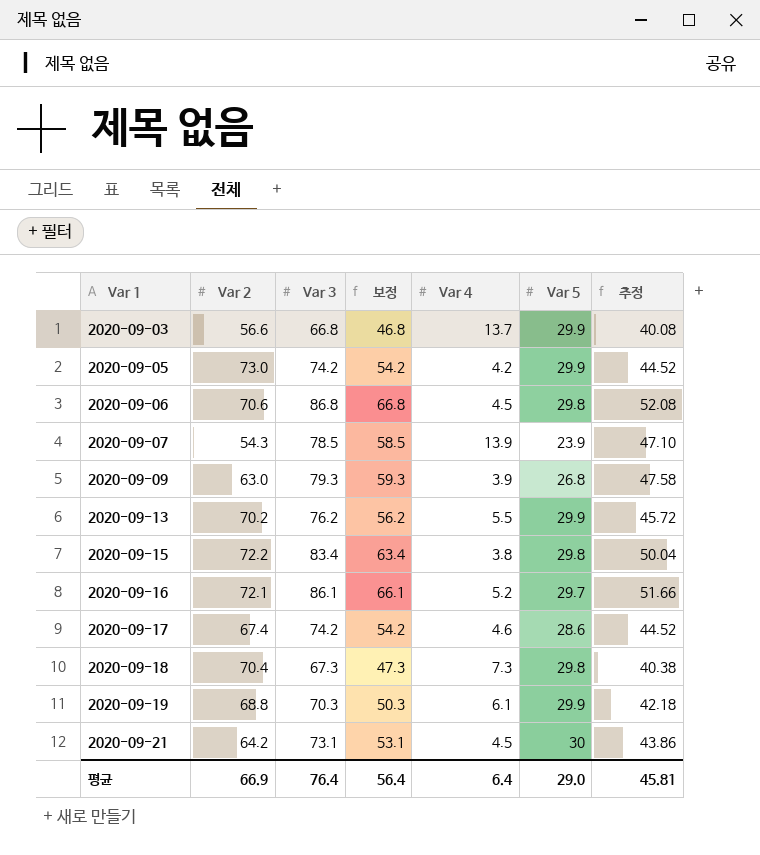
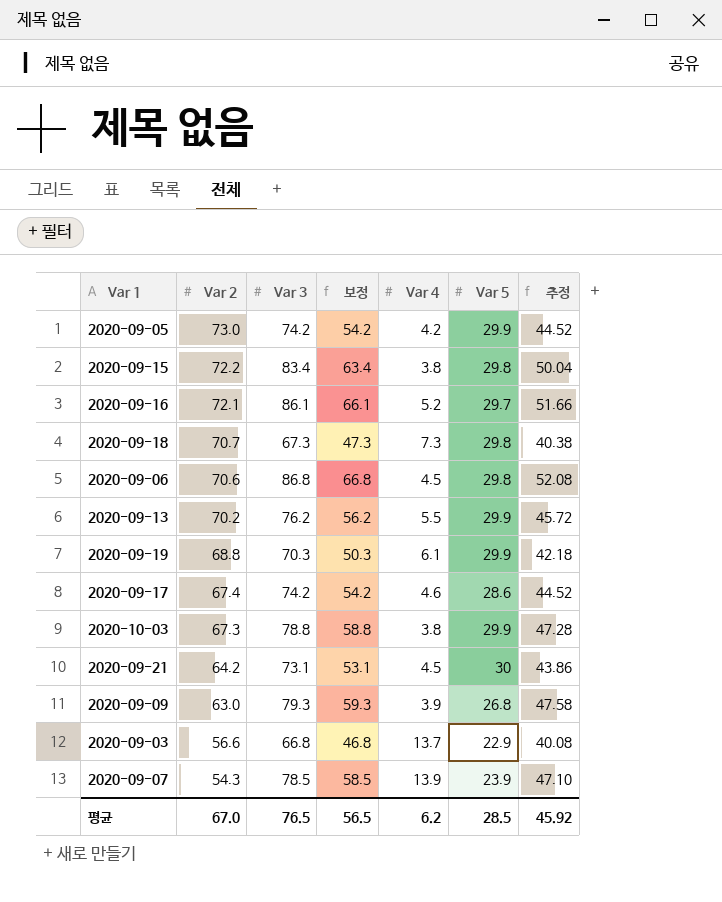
row order: Var 1 ascending -> Var 2 descending
2020-09-18 | Var 2: 70.4 -> 70.7
row 2020-10-03: none -> 67.3 | 78.8 | 58.8 | 3.8 | 29.9 | 47.28
2020-09-03 | Var 5: 29.9 -> 22.9
평균 | Var 2: 66.9 -> 67.0
평균 | Var 3: 76.4 -> 76.5
평균 | 보정: 56.4 -> 56.5
평균 | Var 4: 6.4 -> 6.2
평균 | Var 5: 29.0 -> 28.5
평균 | 추정: 45.81 -> 45.92

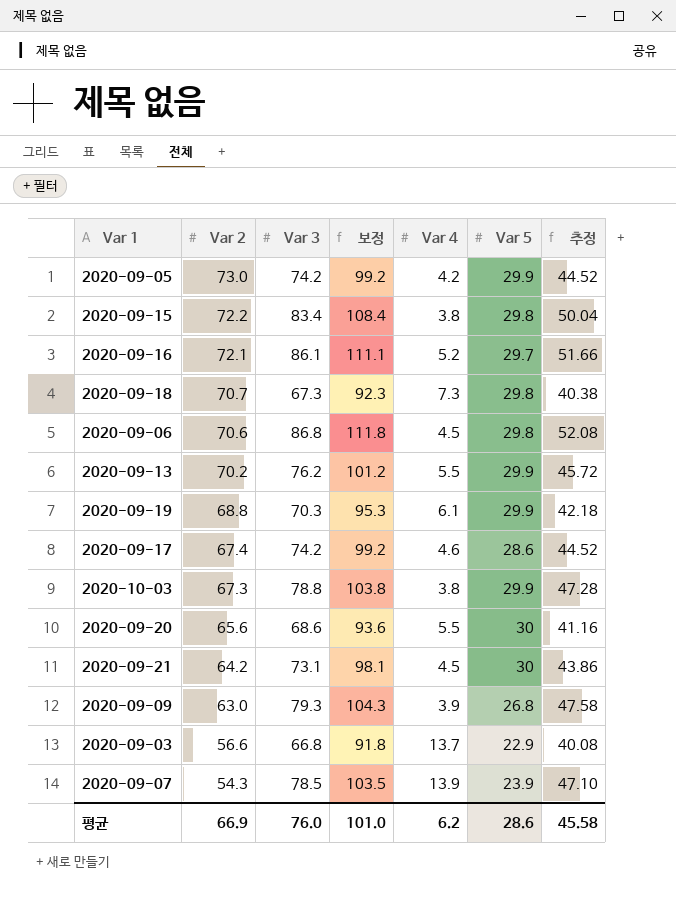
column 보정 | formula: [Var 3] - 20 -> [Var 3] + 25
row 2020-09-20: none -> 65.6 | 68.6 | 93.6 | 5.5 | 30 | 41.16
평균 | Var 2: 67.0 -> 66.9
평균 | Var 3: 76.5 -> 76.0
평균 | 보정: 56.5 -> 101.0
평균 | Var 5: 28.5 -> 28.6
평균 | 추정: 45.92 -> 45.58

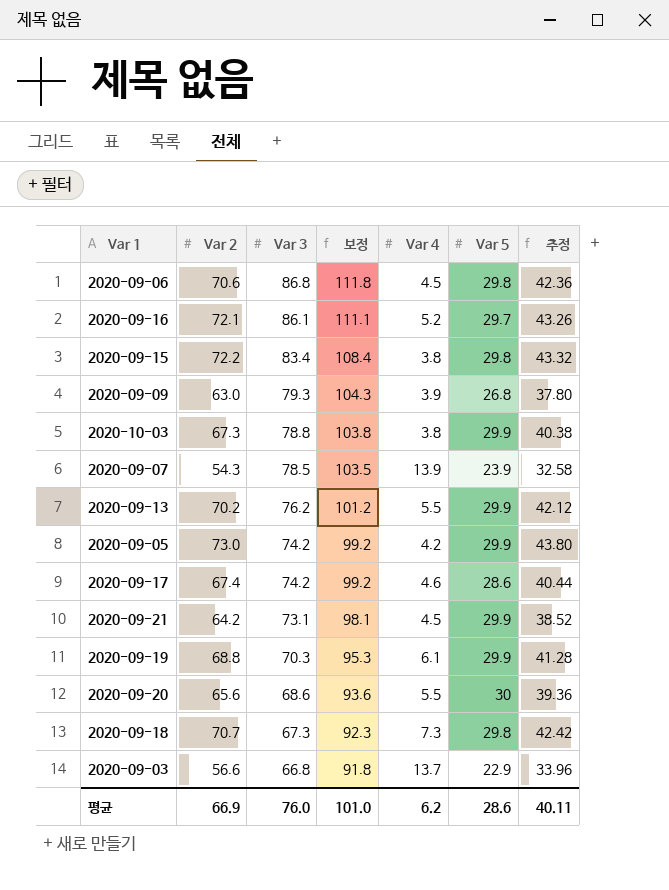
row order: Var 2 descending -> Var 3 descending
column 추정 | formula: [Var 3] * 0.6 -> [Var 2] * 0.6
2020-09-21 | Var 5: 30 -> 29.9
평균 | 추정: 45.58 -> 40.11

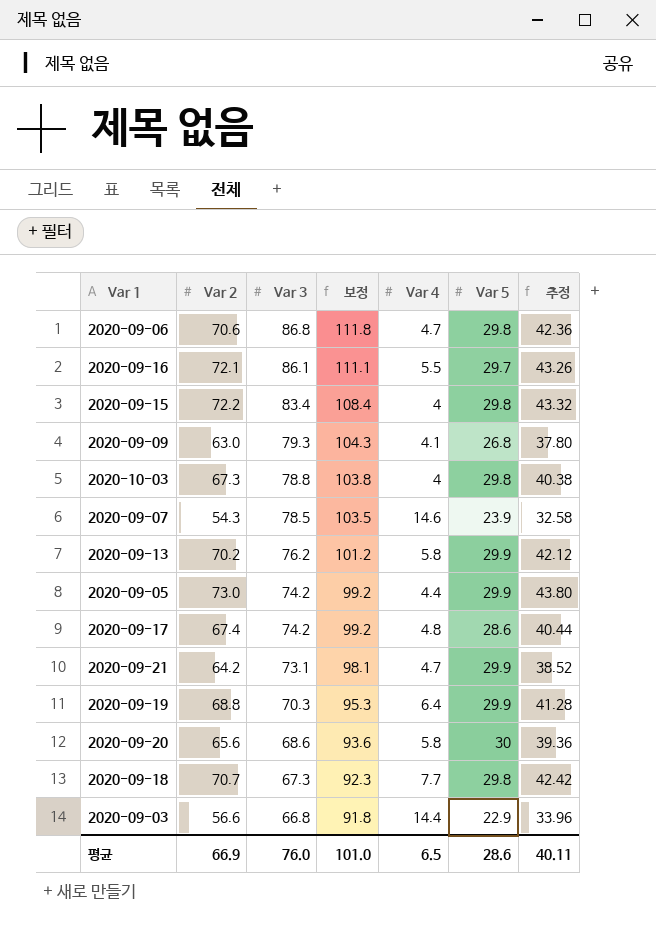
2020-09-06 | Var 4: 4.5 -> 4.7
2020-09-16 | Var 4: 5.2 -> 5.5
2020-09-15 | Var 4: 3.8 -> 4
2020-09-09 | Var 4: 3.9 -> 4.1
2020-10-03 | Var 4: 3.8 -> 4
2020-10-03 | Var 5: 29.9 -> 29.8
2020-09-07 | Var 4: 13.9 -> 14.6
2020-09-13 | Var 4: 5.5 -> 5.8
2020-09-05 | Var 4: 4.2 -> 4.4
2020-09-17 | Var 4: 4.6 -> 4.8
2020-09-21 | Var 4: 4.5 -> 4.7
2020-09-19 | Var 4: 6.1 -> 6.4
2020-09-20 | Var 4: 5.5 -> 5.8
2020-09-18 | Var 4: 7.3 -> 7.7
2020-09-03 | Var 4: 13.7 -> 14.4
평균 | Var 4: 6.2 -> 6.5

